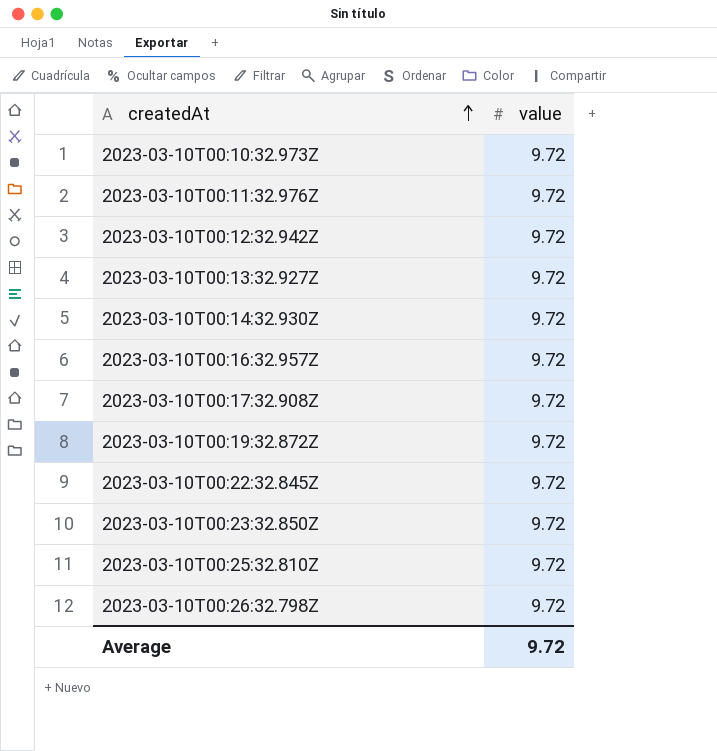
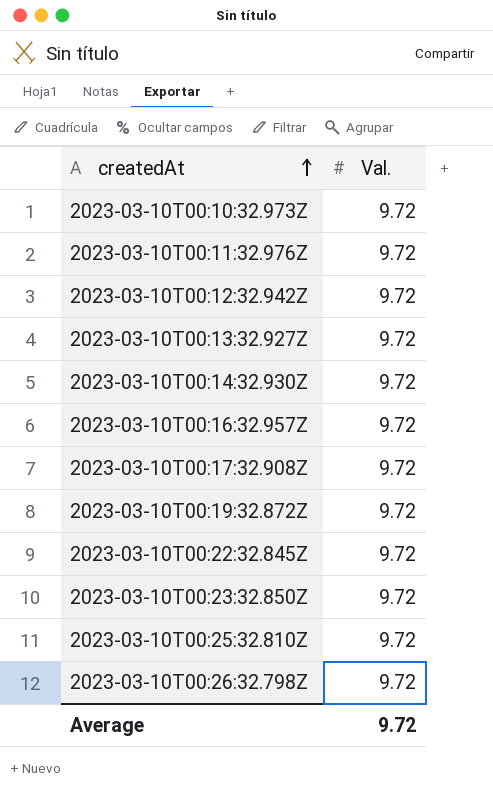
column name: value -> Val.

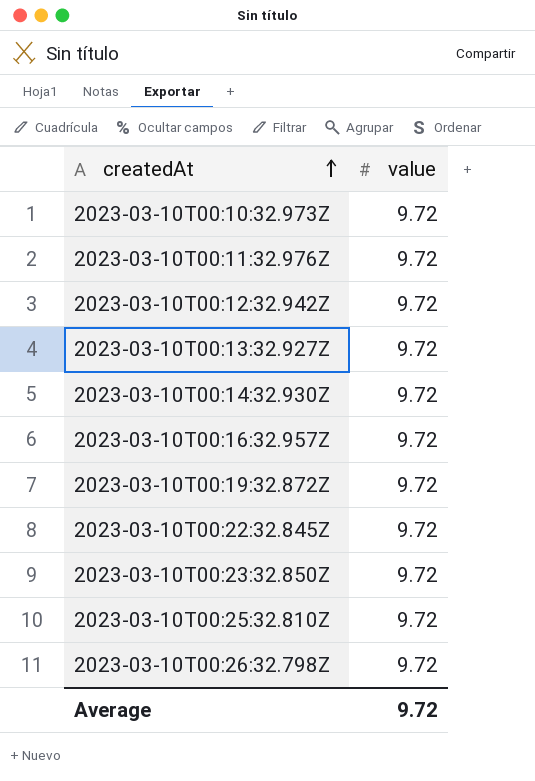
column name: Val. -> value
row 2023-03-10T00:17:32.908Z: 9.72 -> none

